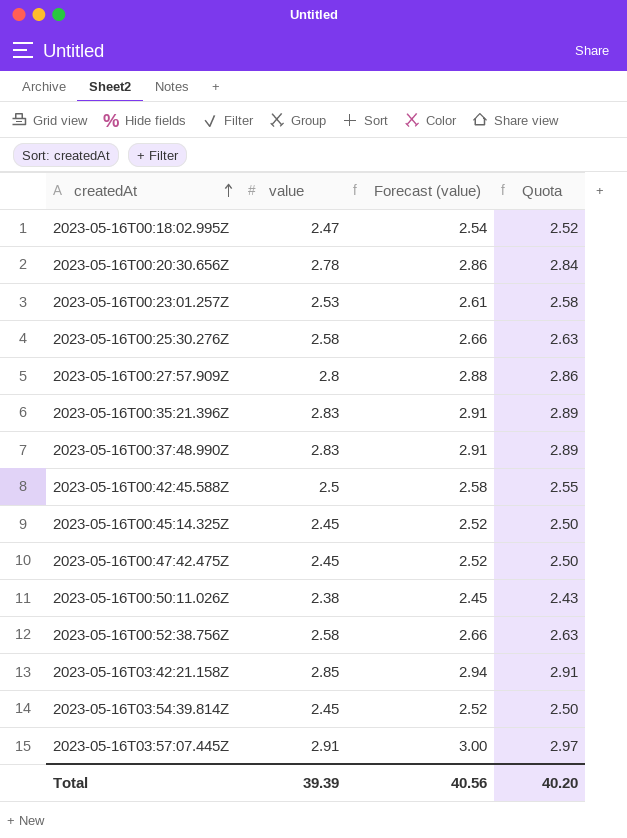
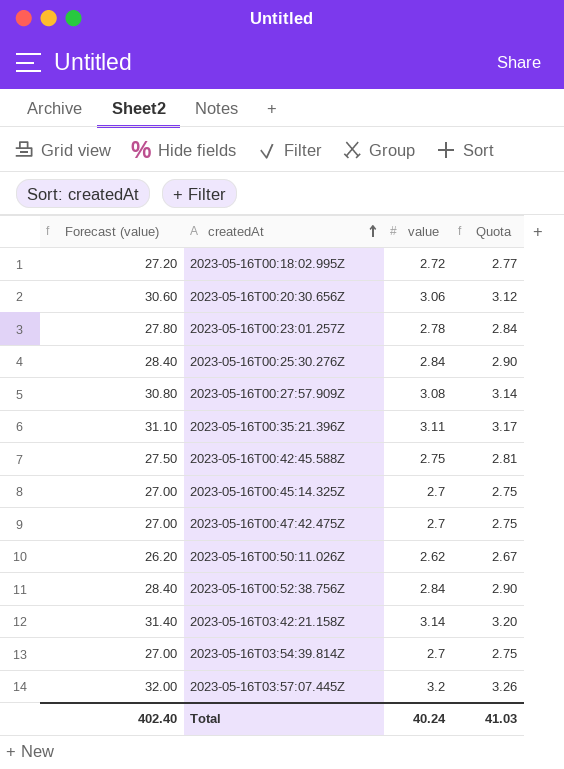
column Forecast (value) | formula: [value] * 1.03 -> [value] * 10
column Forecast (value) | position: 3 -> 1
row 2023-05-16T00:37:48.990Z: 2.83 | 2.91 | 2.89 -> none
2023-05-16T00:18:02.995Z | value: 2.47 -> 2.72
2023-05-16T00:18:02.995Z | Quota: 2.52 -> 2.77
2023-05-16T00:20:30.656Z | value: 2.78 -> 3.06
2023-05-16T00:20:30.656Z | Quota: 2.84 -> 3.12
2023-05-16T00:23:01.257Z | value: 2.53 -> 2.78
2023-05-16T00:23:01.257Z | Quota: 2.58 -> 2.84
2023-05-16T00:25:30.276Z | value: 2.58 -> 2.84
2023-05-16T00:25:30.276Z | Quota: 2.63 -> 2.90
2023-05-16T00:27:57.909Z | value: 2.8 -> 3.08
2023-05-16T00:27:57.909Z | Quota: 2.86 -> 3.14
2023-05-16T00:35:21.396Z | value: 2.83 -> 3.11
2023-05-16T00:35:21.396Z | Quota: 2.89 -> 3.17
2023-05-16T00:42:45.588Z | value: 2.5 -> 2.75
2023-05-16T00:42:45.588Z | Quota: 2.55 -> 2.81
2023-05-16T00:45:14.325Z | value: 2.45 -> 2.7
2023-05-16T00:45:14.325Z | Quota: 2.50 -> 2.75
2023-05-16T00:47:42.475Z | value: 2.45 -> 2.7
2023-05-16T00:47:42.475Z | Quota: 2.50 -> 2.75
2023-05-16T00:50:11.026Z | value: 2.38 -> 2.62
2023-05-16T00:50:11.026Z | Quota: 2.43 -> 2.67
2023-05-16T00:52:38.756Z | value: 2.58 -> 2.84
2023-05-16T00:52:38.756Z | Quota: 2.63 -> 2.90
2023-05-16T03:42:21.158Z | value: 2.85 -> 3.14
2023-05-16T03:42:21.158Z | Quota: 2.91 -> 3.20
2023-05-16T03:54:39.814Z | value: 2.45 -> 2.7
2023-05-16T03:54:39.814Z | Quota: 2.50 -> 2.75
2023-05-16T03:57:07.445Z | value: 2.91 -> 3.2
2023-05-16T03:57:07.445Z | Quota: 2.97 -> 3.26
Total | Forecast (value): 40.56 -> 402.40
Total | value: 39.39 -> 40.24
Total | Quota: 40.20 -> 41.03

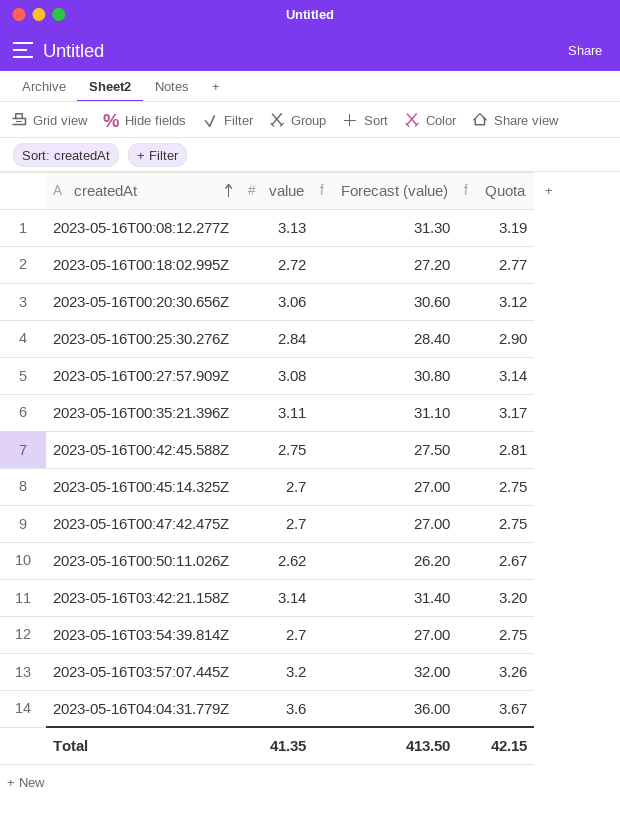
column Forecast (value) | position: 1 -> 3
row 2023-05-16T00:23:01.257Z: 27.80 | 2.78 | 2.84 -> none
row 2023-05-16T00:52:38.756Z: 28.40 | 2.84 | 2.90 -> none
row 2023-05-16T00:08:12.277Z: none -> 3.13 | 31.30 | 3.19
row 2023-05-16T04:04:31.779Z: none -> 3.6 | 36.00 | 3.67
Total | value: 40.24 -> 41.35
Total | Forecast (value): 402.40 -> 413.50
Total | Quota: 41.03 -> 42.15

